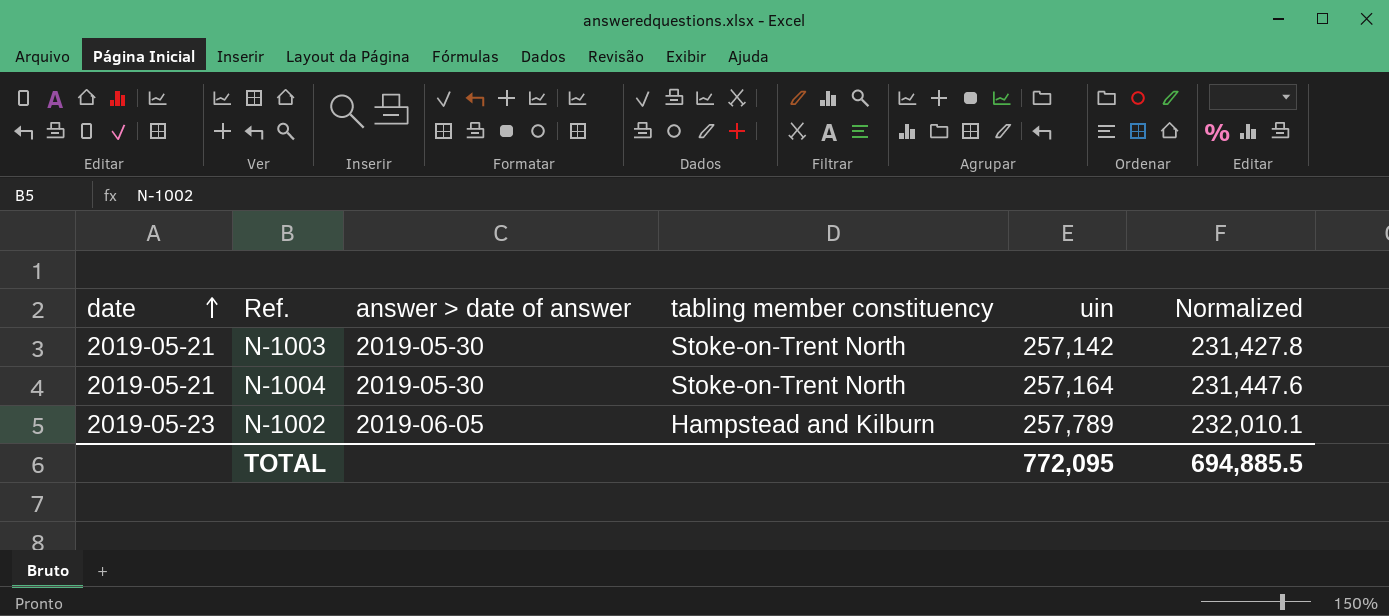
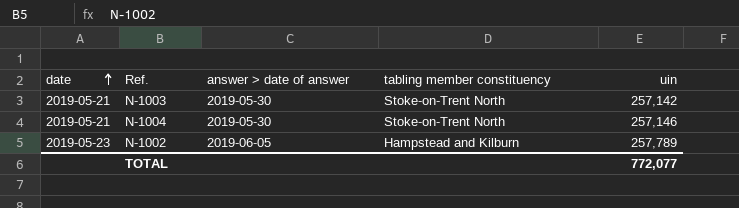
column Normalized | formula: [uin] * 0.9 -> none
N-1004 | uin: 257,164 -> 257,146
TOTAL | uin: 772,095 -> 772,077

